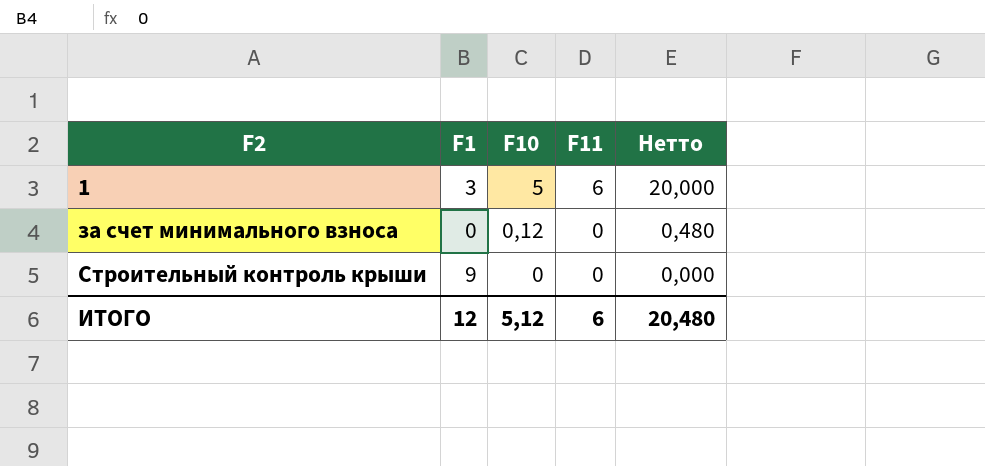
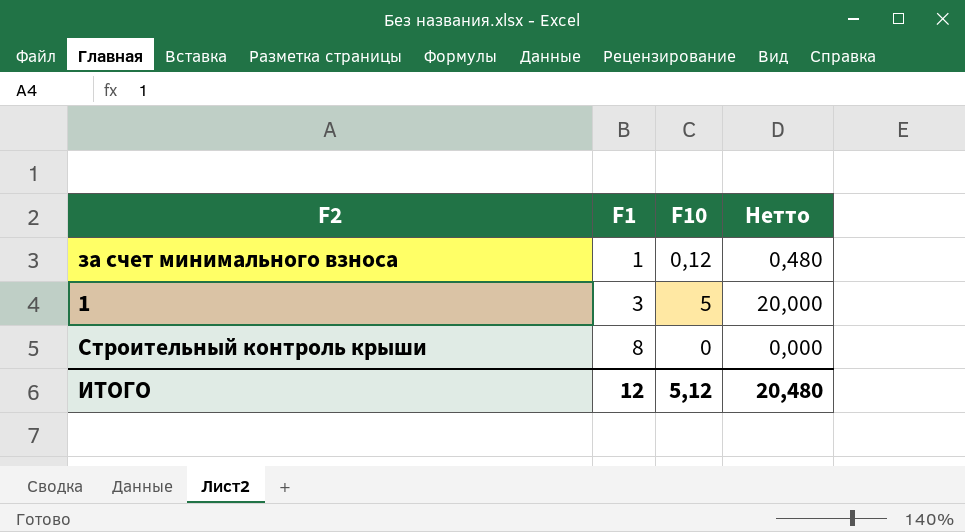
row order: F2 ascending -> F1 ascending
column F11 | position: 4 -> none
за счет минимального взноса | F1: 0 -> 1
Строительный контроль крыши | F1: 9 -> 8

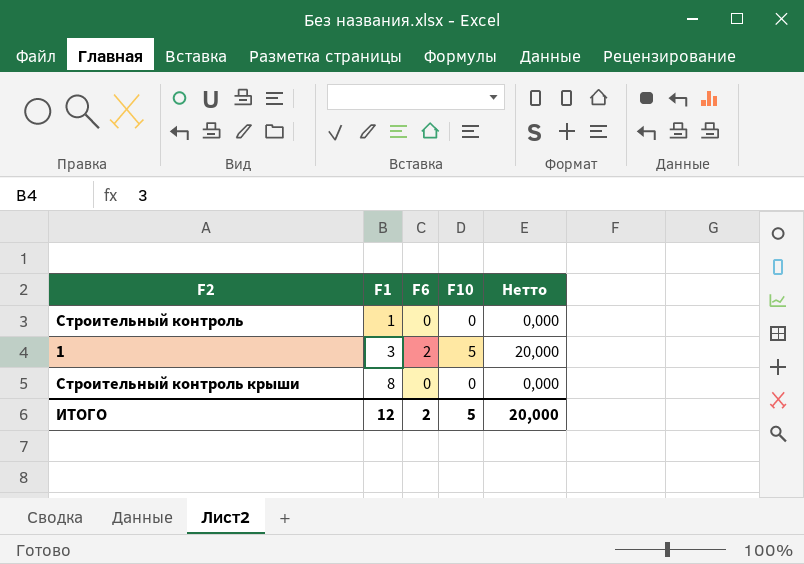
column F6 | position: none -> 3
row за счет минимального взноса: 1 | 0,12 | 0,480 -> none
row Строительный контроль: none -> 1 | 0 | 0 | 0,000
ИТОГО | F10: 5,12 -> 5
ИТОГО | Нетто: 20,480 -> 20,000

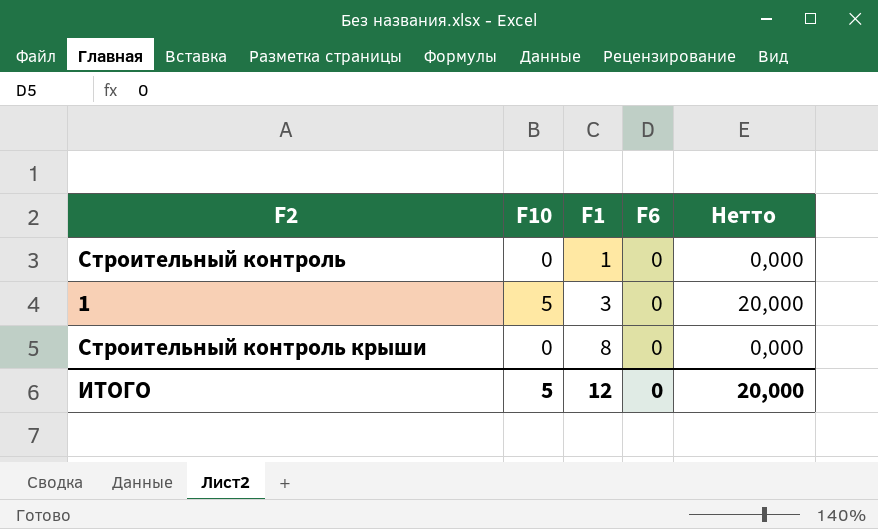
column F10 | position: 4 -> 2
1 | F6: 2 -> 0
ИТОГО | F6: 2 -> 0

